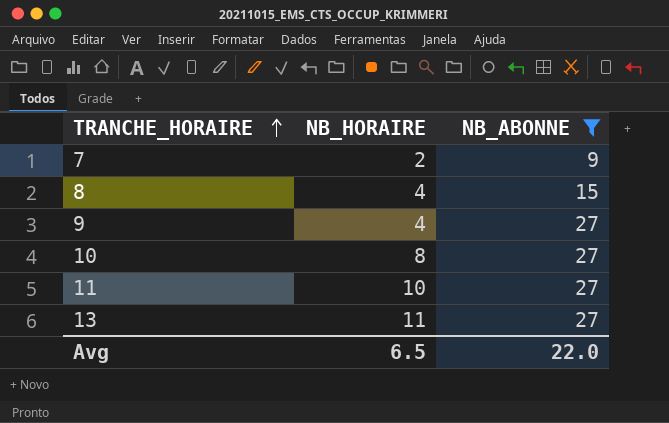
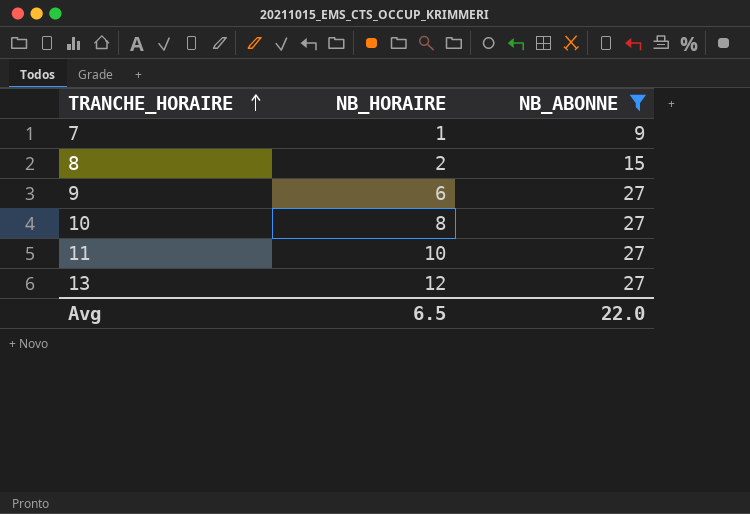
7 | NB_HORAIRE: 2 -> 1
8 | NB_HORAIRE: 4 -> 2
9 | NB_HORAIRE: 4 -> 6
13 | NB_HORAIRE: 11 -> 12

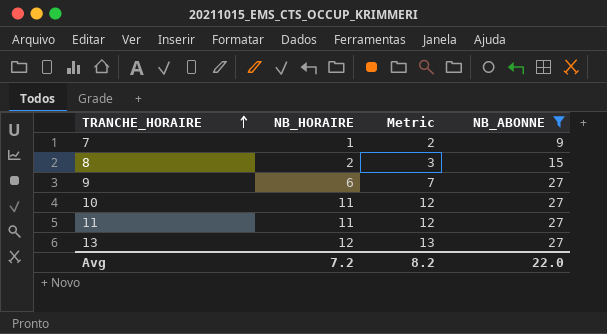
column Metric | formula: none -> [NB_HORAIRE] + 1
10 | NB_HORAIRE: 8 -> 11
11 | NB_HORAIRE: 10 -> 11
Avg | NB_HORAIRE: 6.5 -> 7.2

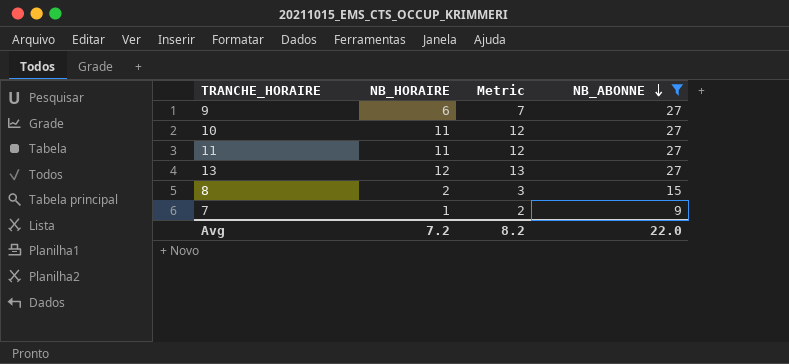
row order: TRANCHE_HORAIRE ascending -> NB_ABONNE descending

